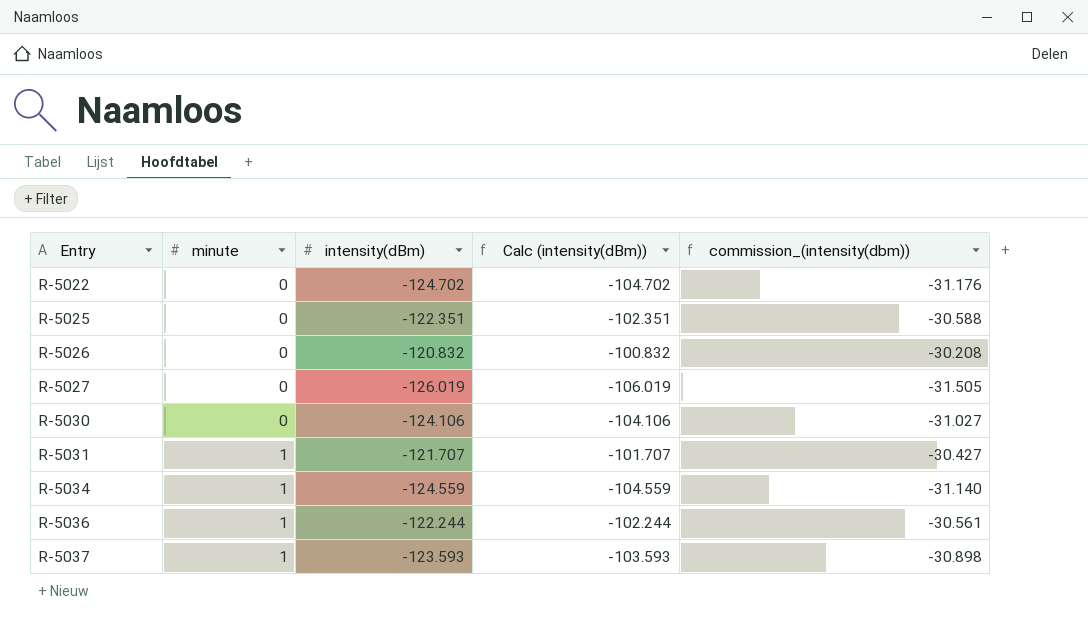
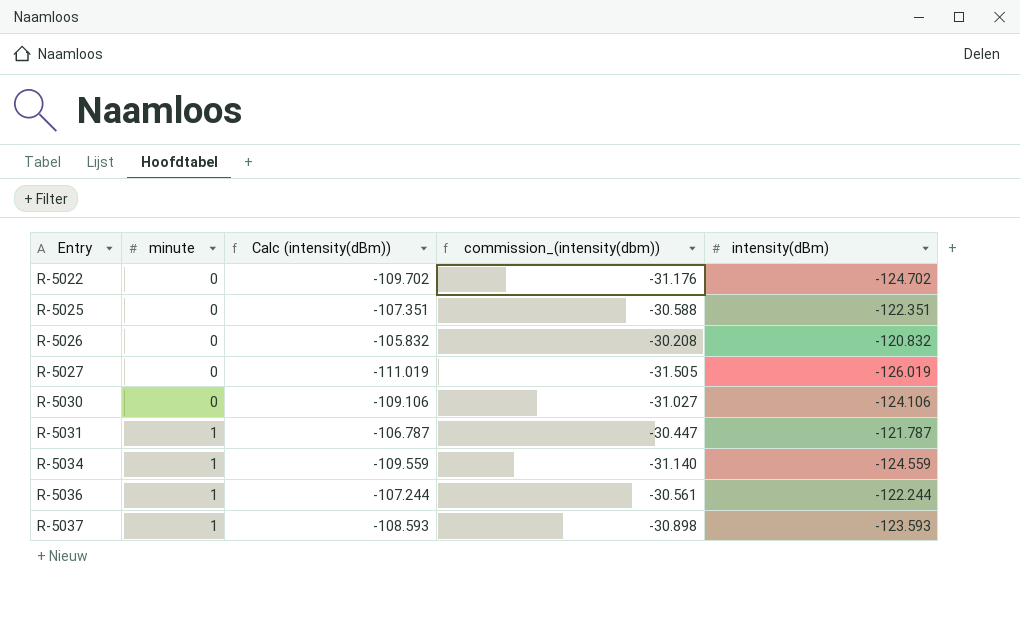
column Calc (intensity(dBm)) | formula: [intensity(dBm)] + 20 -> [intensity(dBm)] + 15
column intensity(dBm) | position: 3 -> 5
R-5031 | commission_(intensity(dbm)): -30.427 -> -30.447
R-5031 | intensity(dBm): -121.707 -> -121.787

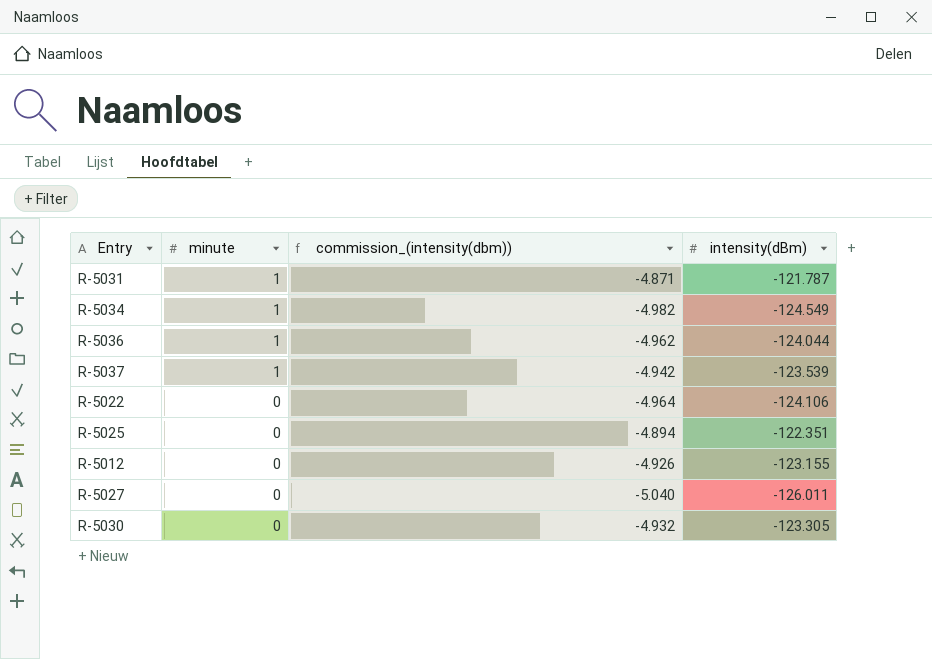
row order: Entry ascending -> minute descending
column Calc (intensity(dBm)) | formula: [intensity(dBm)] + 15 -> none
column commission_(intensity(dbm)) | formula: [intensity(dBm)] * 0.25 -> [intensity(dBm)] * 0.04
row R-5026: 0 | -105.832 | -30.208 | -120.832 -> none
R-5034 | intensity(dBm): -124.559 -> -124.549
R-5036 | intensity(dBm): -122.244 -> -124.044
R-5037 | intensity(dBm): -123.593 -> -123.539
R-5022 | intensity(dBm): -124.702 -> -124.106
row R-5012: none -> 0 | -4.926 | -123.155
R-5027 | intensity(dBm): -126.019 -> -126.011
R-5030 | intensity(dBm): -124.106 -> -123.305

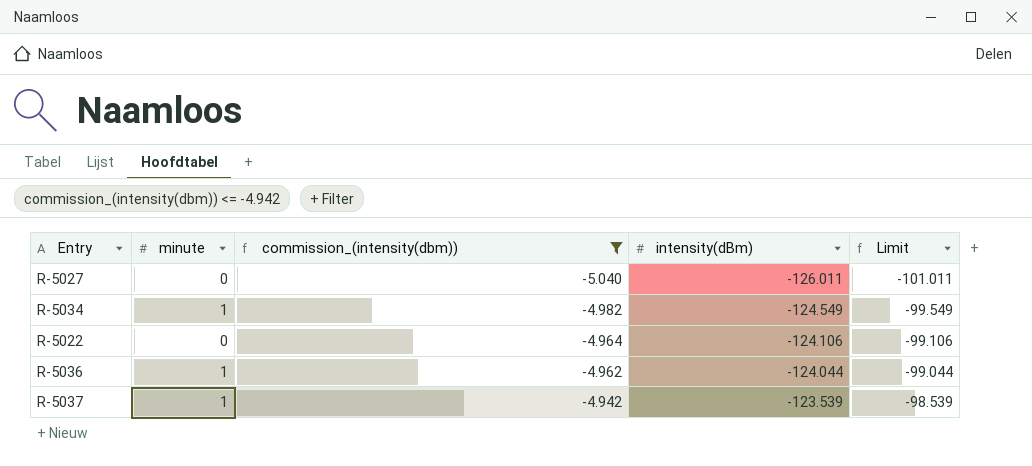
filter: none -> commission_(intensity(dbm)) <= -4.942
row order: minute descending -> commission_(intensity(dbm)) ascending
column Limit | formula: none -> [intensity(dBm)] + 25

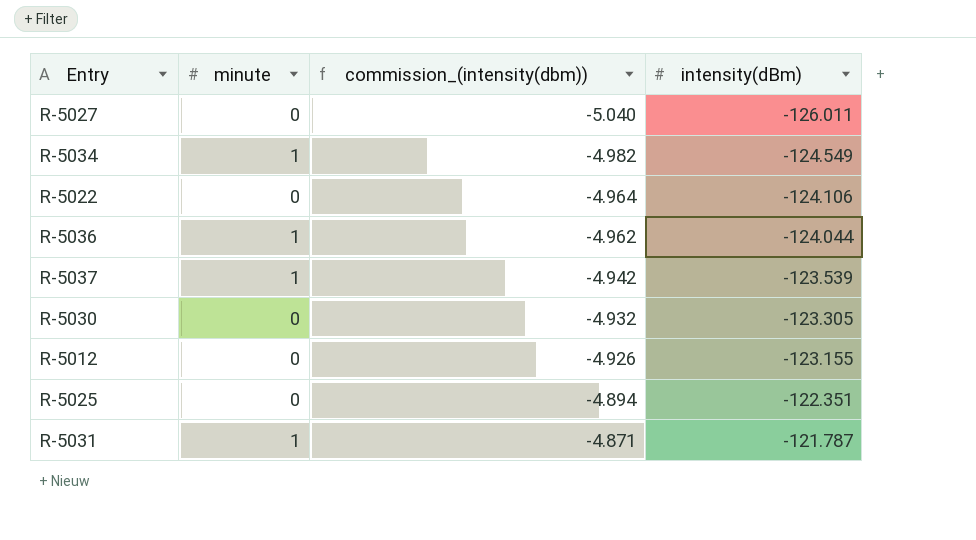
filter: commission_(intensity(dbm)) <= -4.942 -> none
column Limit | formula: [intensity(dBm)] + 25 -> none

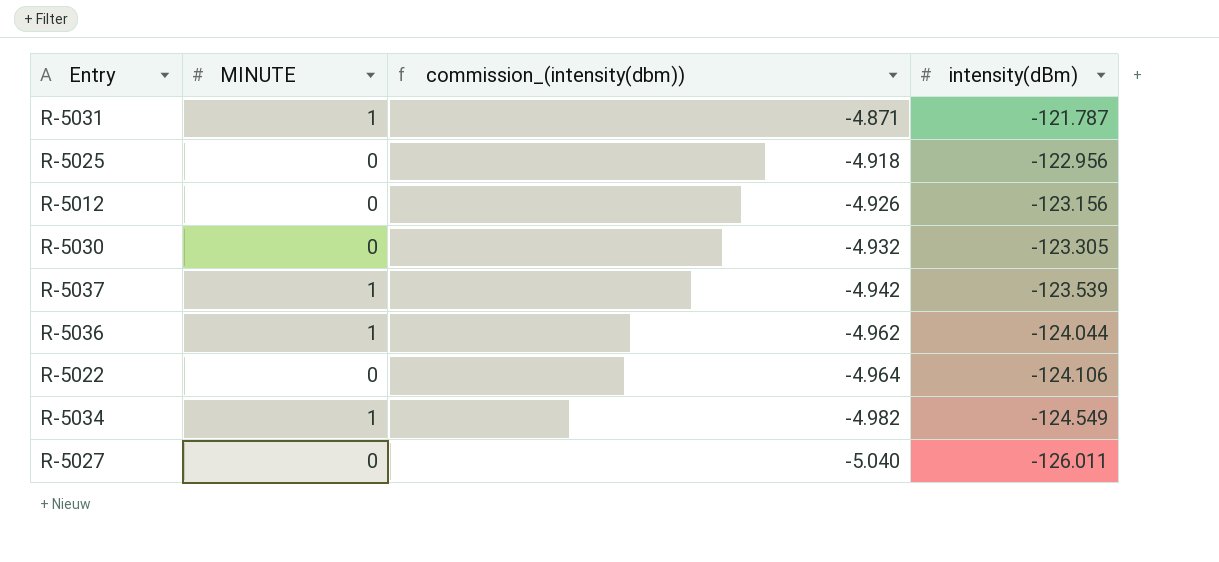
row order: commission_(intensity(dbm)) ascending -> commission_(intensity(dbm)) descending
column name: minute -> MINUTE
R-5025 | commission_(intensity(dbm)): -4.894 -> -4.918
R-5025 | intensity(dBm): -122.351 -> -122.956
R-5012 | intensity(dBm): -123.155 -> -123.156

